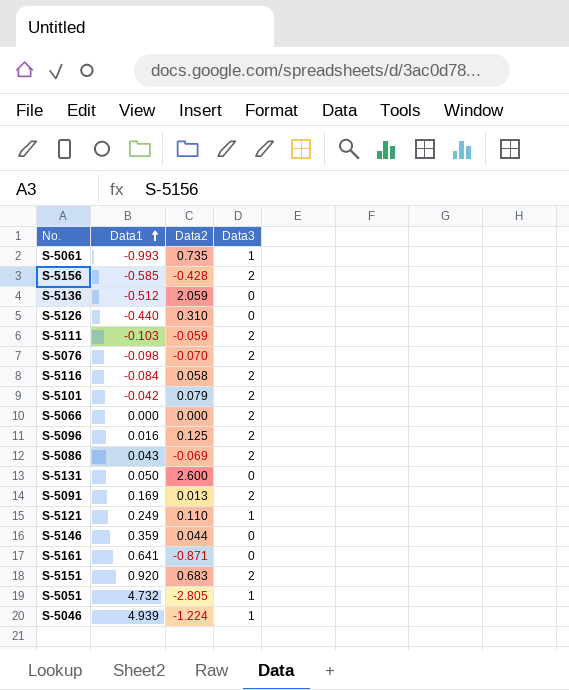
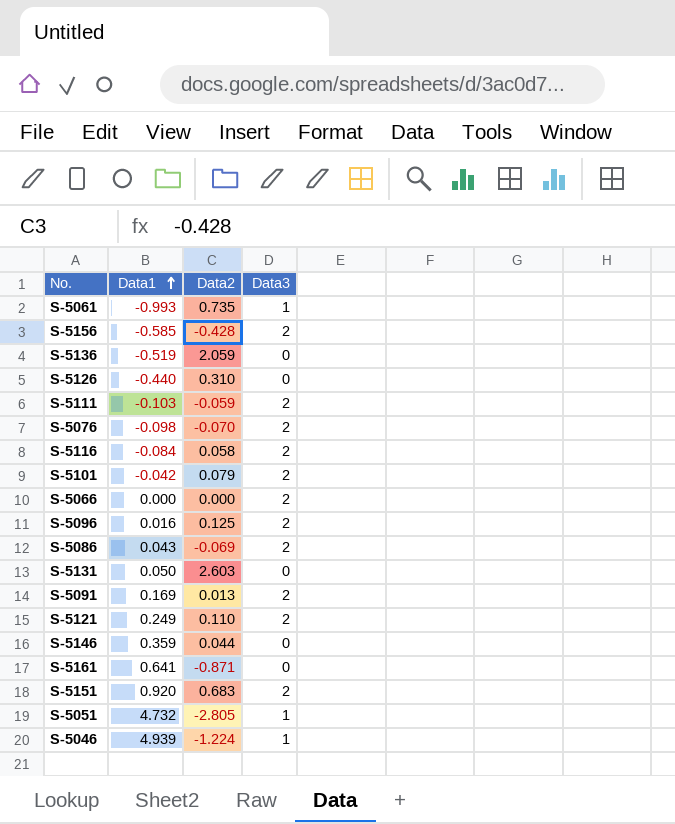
S-5136 | Data1: -0.512 -> -0.519
S-5131 | Data2: 2.600 -> 2.603
S-5121 | Data3: 1 -> 2

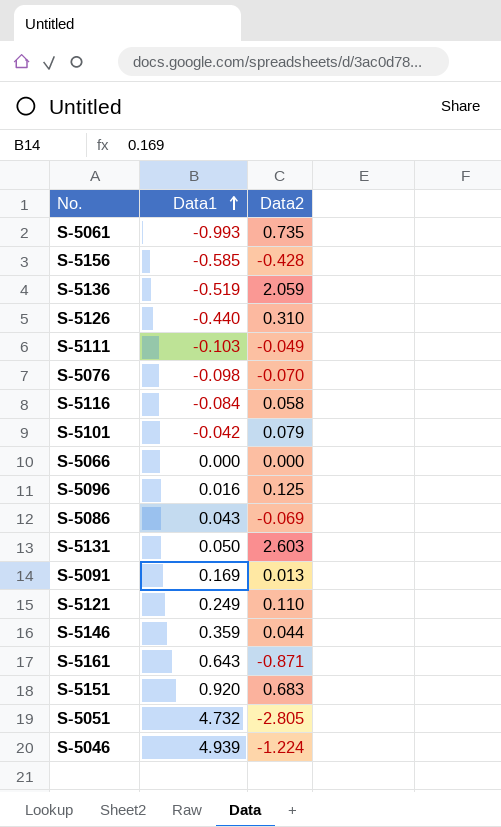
column Data3 | position: 4 -> none
S-5111 | Data2: -0.059 -> -0.049
S-5161 | Data1: 0.641 -> 0.643

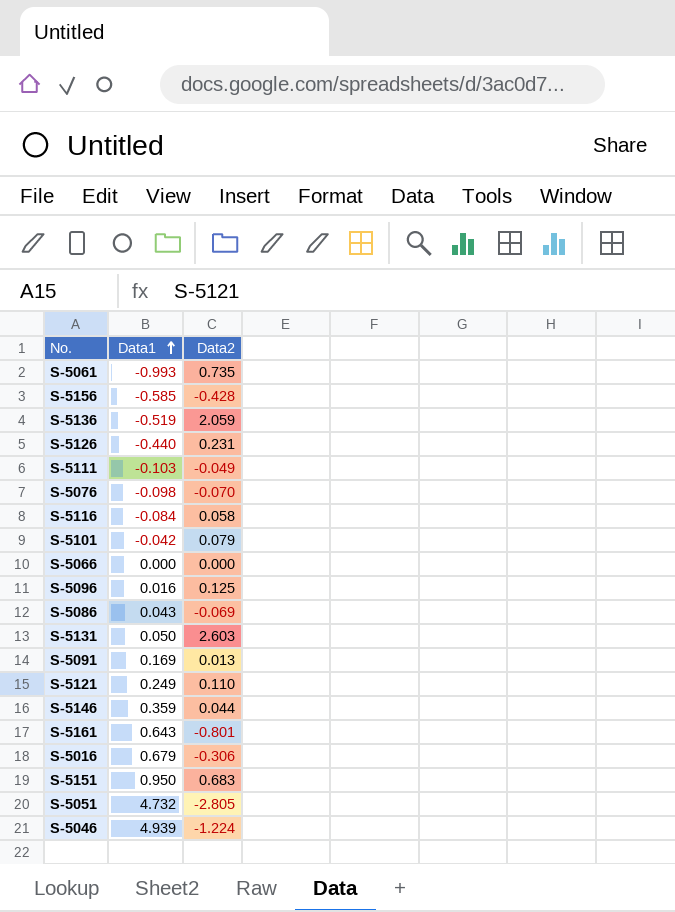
S-5126 | Data2: 0.310 -> 0.231
S-5161 | Data2: -0.871 -> -0.801
row S-5016: none -> 0.679 | -0.306
S-5151 | Data1: 0.920 -> 0.950

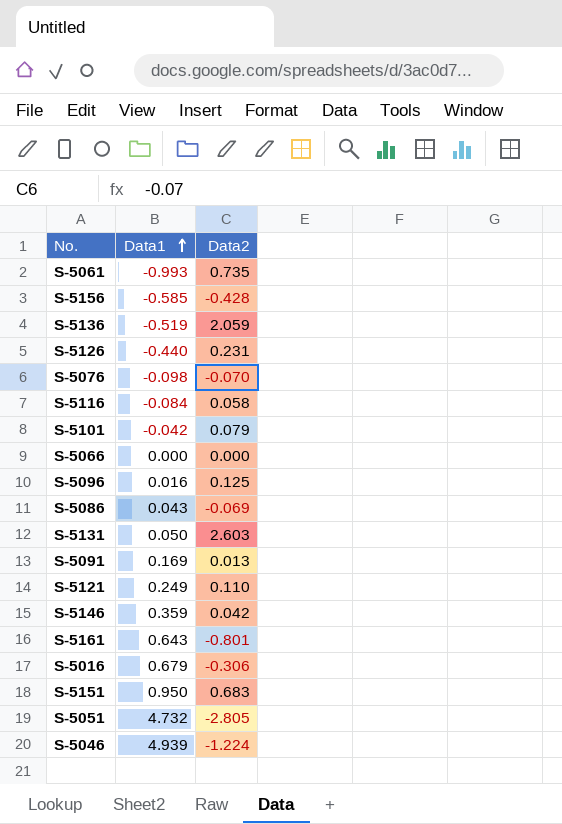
row S-5111: -0.103 | -0.049 -> none
S-5146 | Data2: 0.044 -> 0.042

